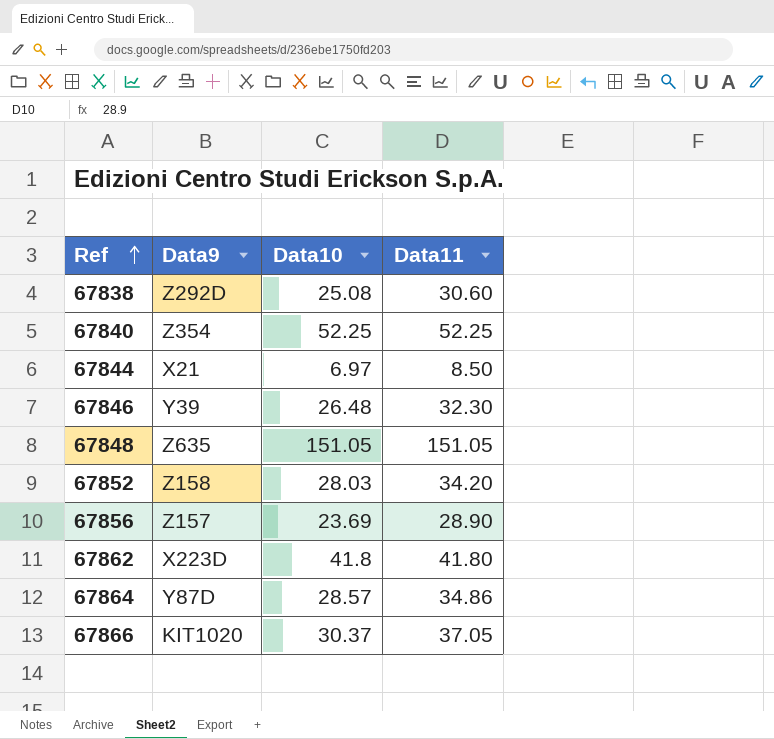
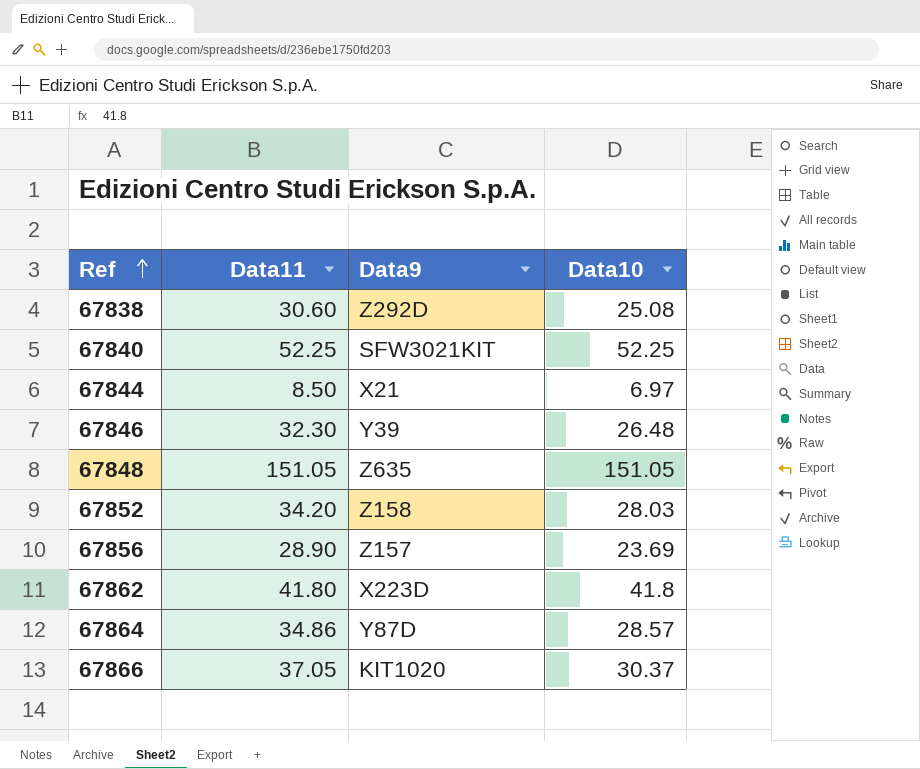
column Data11 | position: 4 -> 2
67840 | Data9: Z354 -> SFW3021KIT

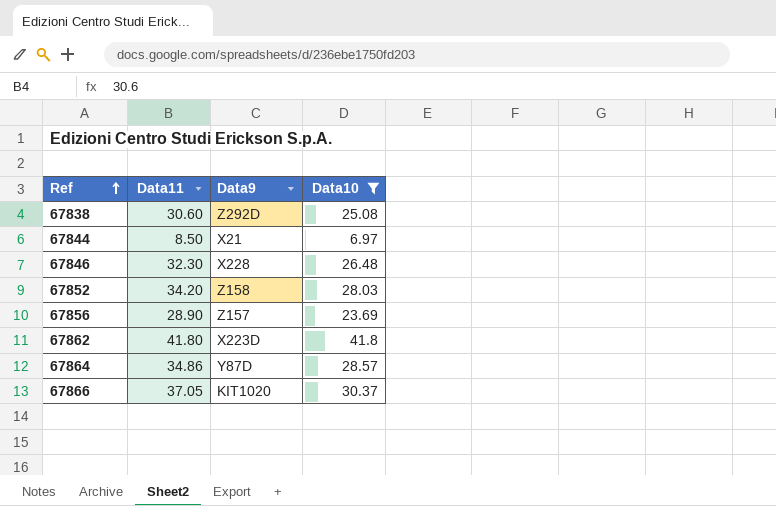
filter: none -> Data10 <= 41.8
67846 | Data9: Y39 -> X228

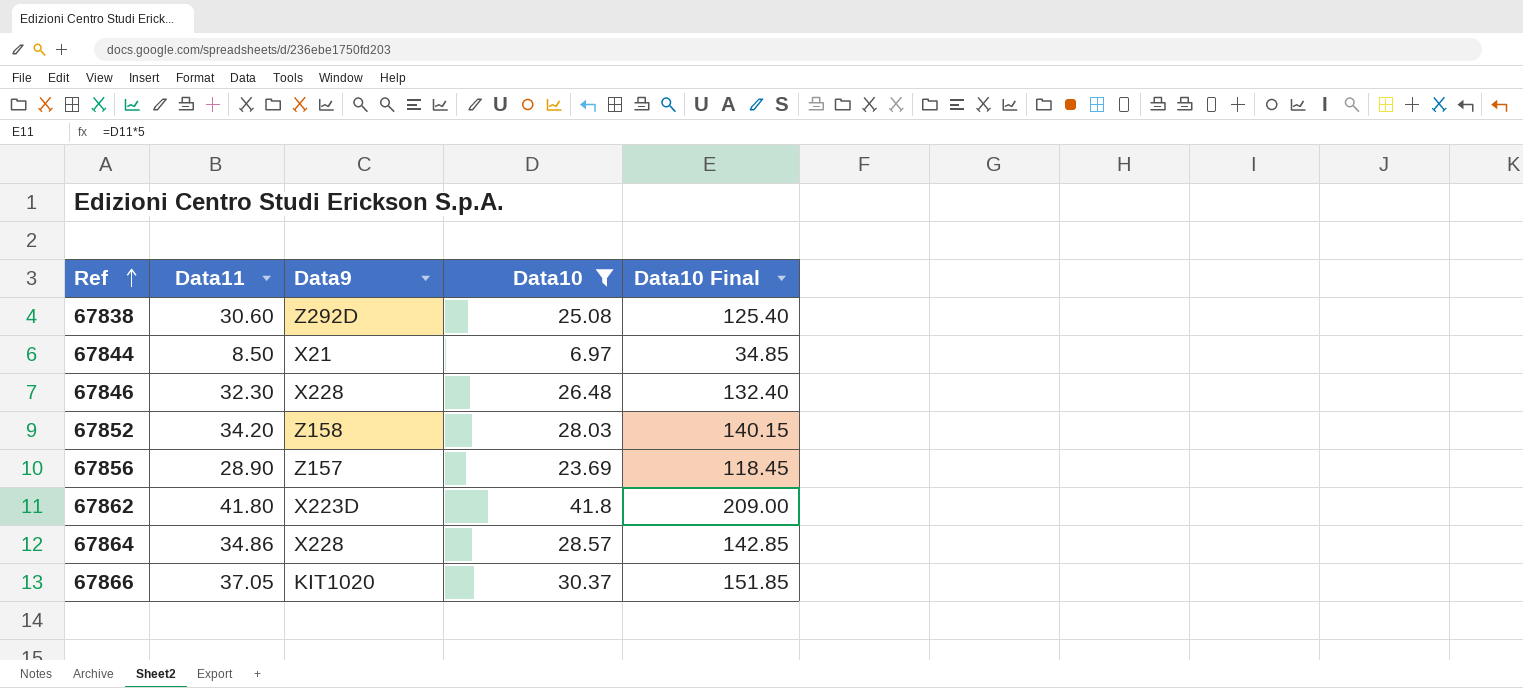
column Data10 Final | formula: none -> [Data10] * 5
67864 | Data9: Y87D -> X228

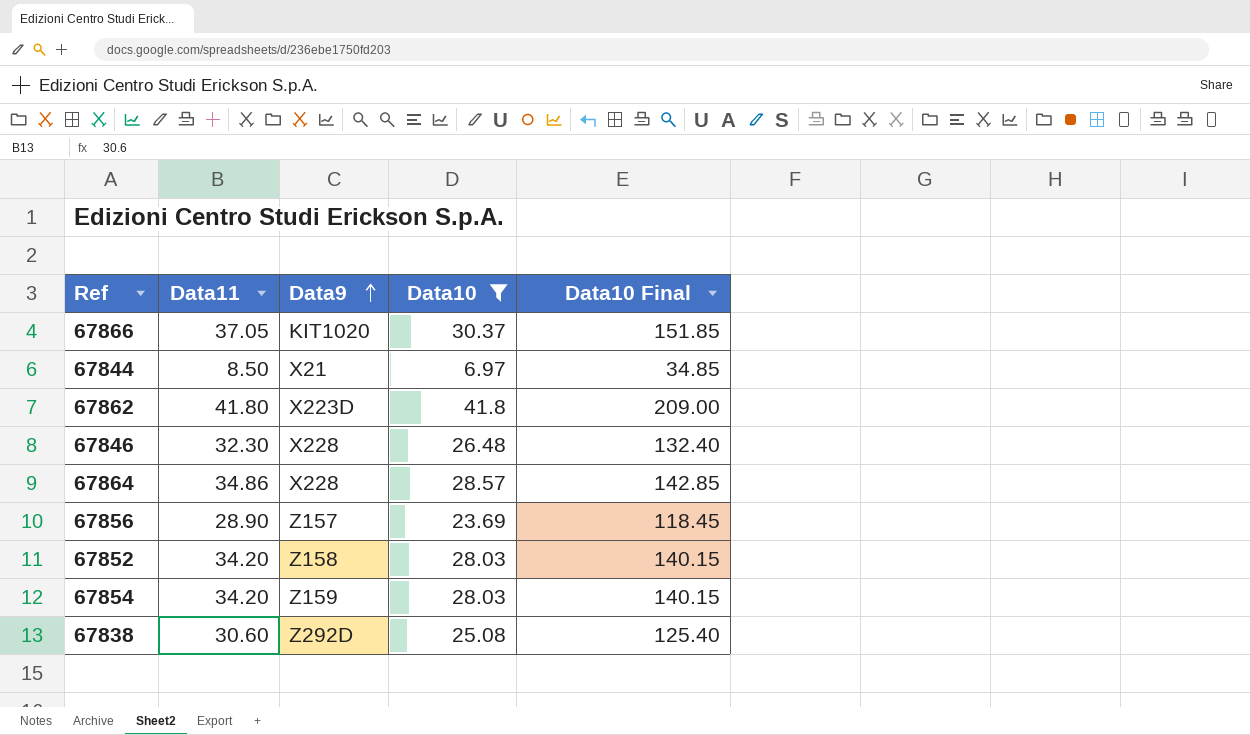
row order: Ref ascending -> Data9 ascending
row 67854: none -> 34.20 | Z159 | 28.03 | 140.15

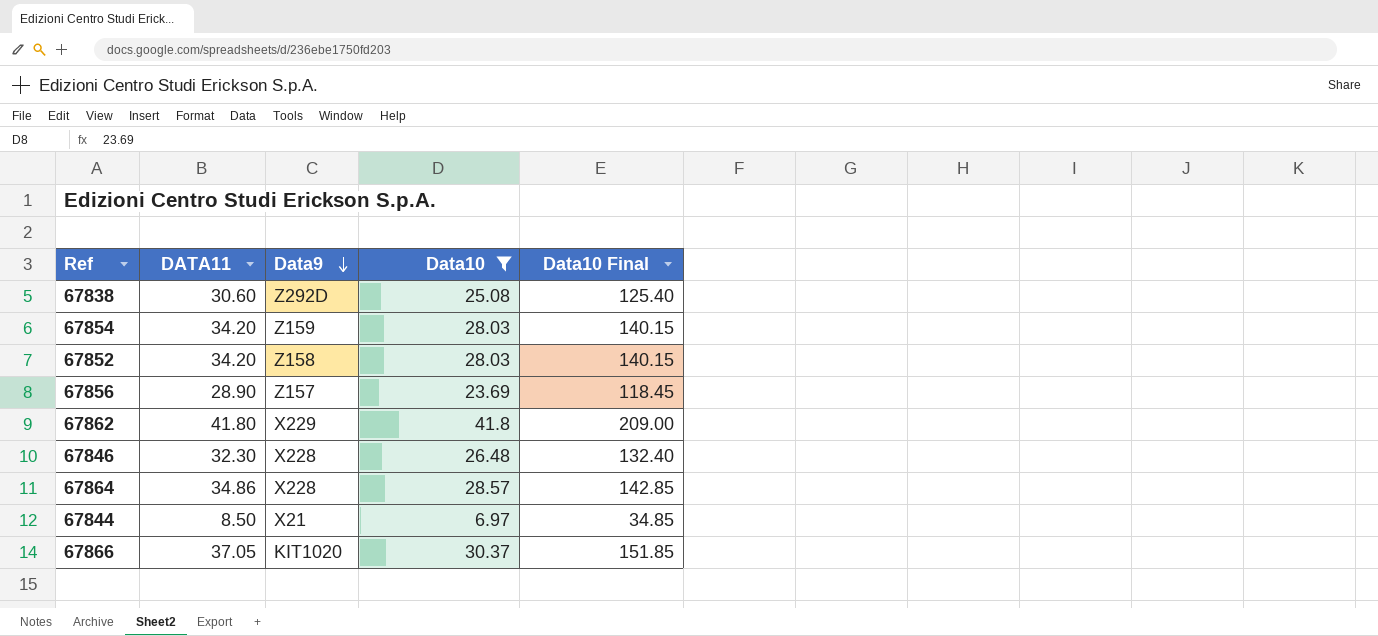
row order: Data9 ascending -> Data9 descending
column name: Data11 -> DATA11
67862 | Data9: X223D -> X229

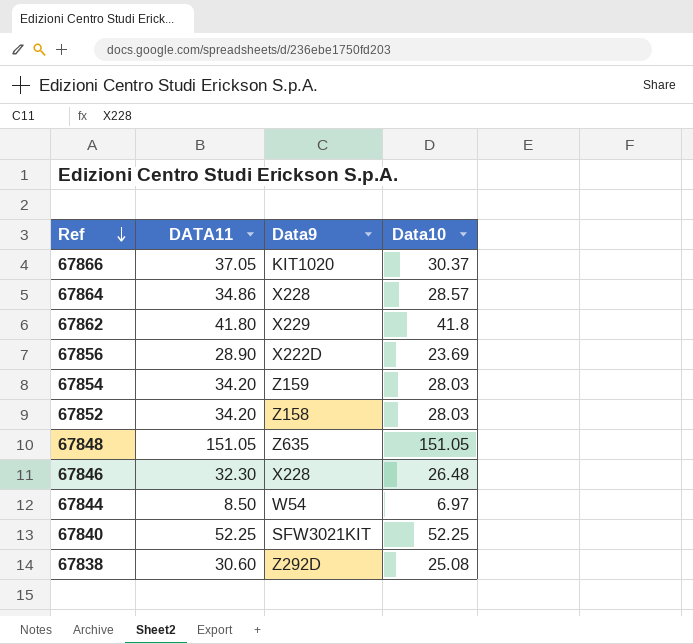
filter: Data10 <= 41.8 -> none
row order: Data9 descending -> Ref descending
column Data10 Final | formula: [Data10] * 5 -> none
67856 | Data9: Z157 -> X222D
67844 | Data9: X21 -> W54

